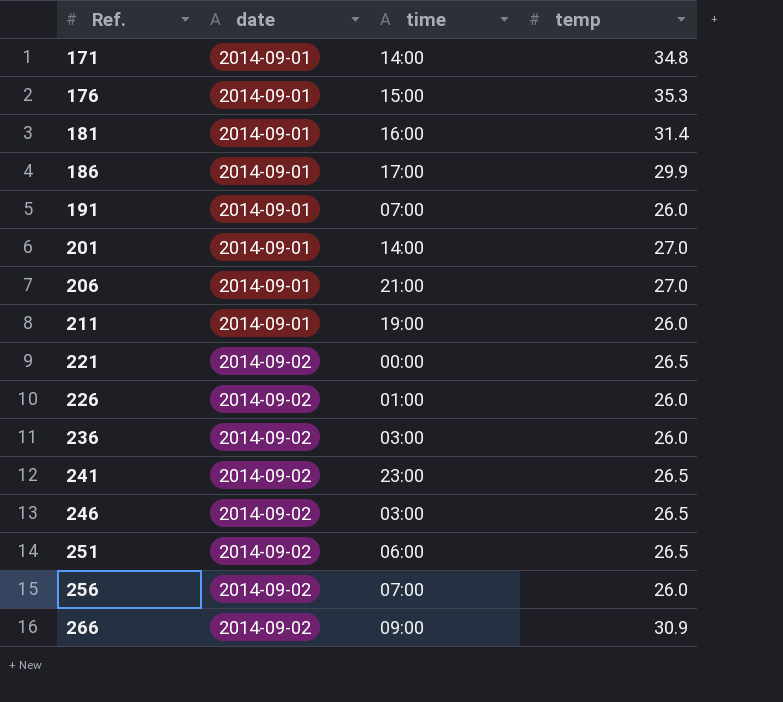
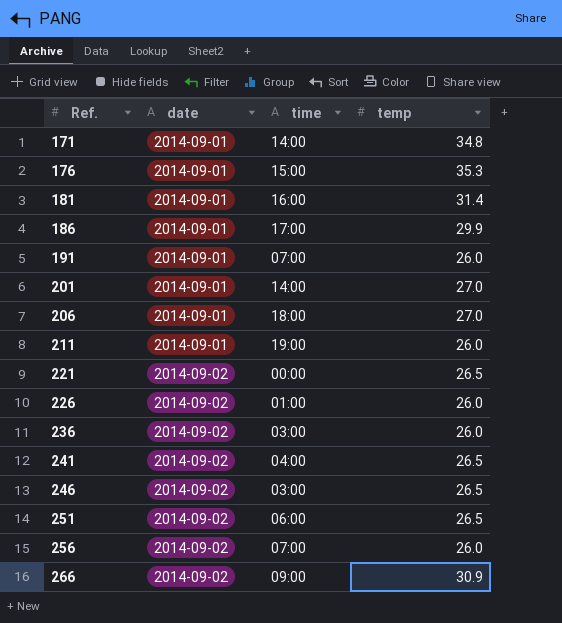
206 | time: 21:00 -> 18:00
241 | time: 23:00 -> 04:00

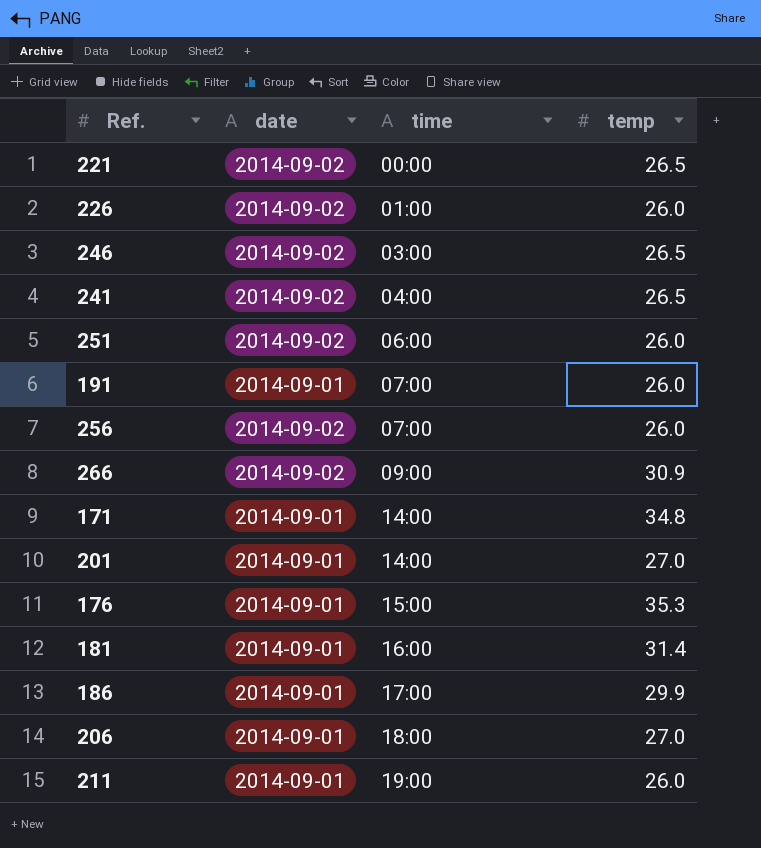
row order: Ref. ascending -> time ascending
row 236: 2014-09-02 | 03:00 | 26.0 -> none
251 | temp: 26.5 -> 26.0

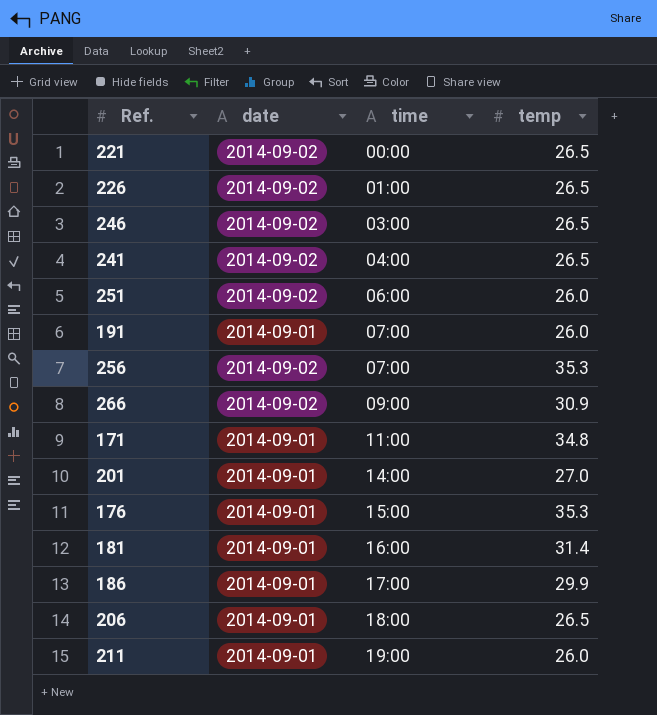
226 | temp: 26.0 -> 26.5
256 | temp: 26.0 -> 35.3
171 | time: 14:00 -> 11:00
206 | temp: 27.0 -> 26.5

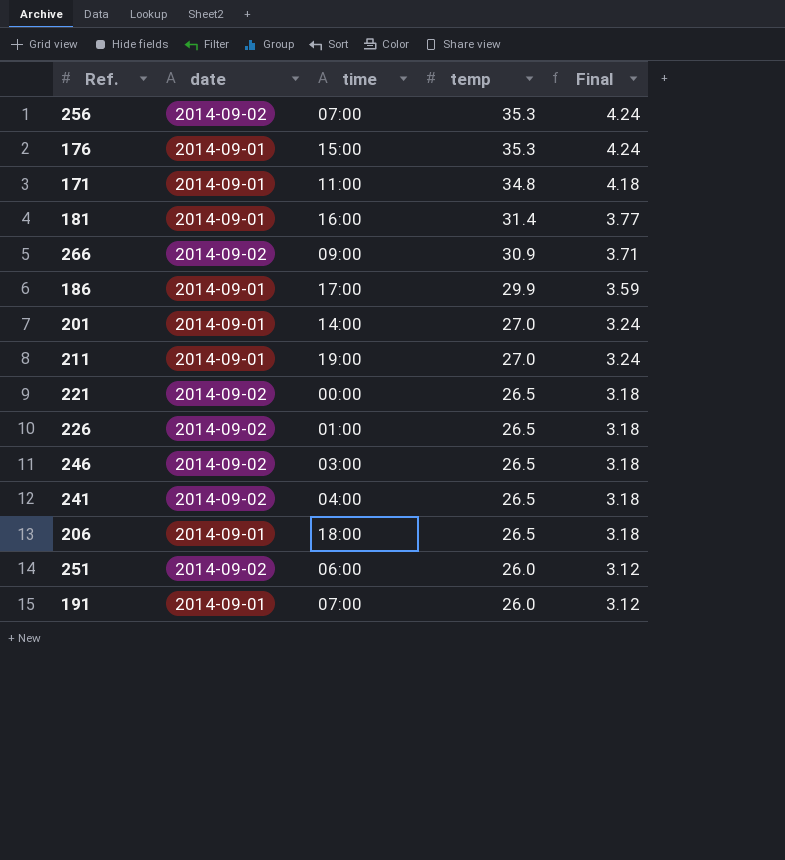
row order: time ascending -> temp descending
column Final | formula: none -> [temp] * 0.12
211 | temp: 26.0 -> 27.0

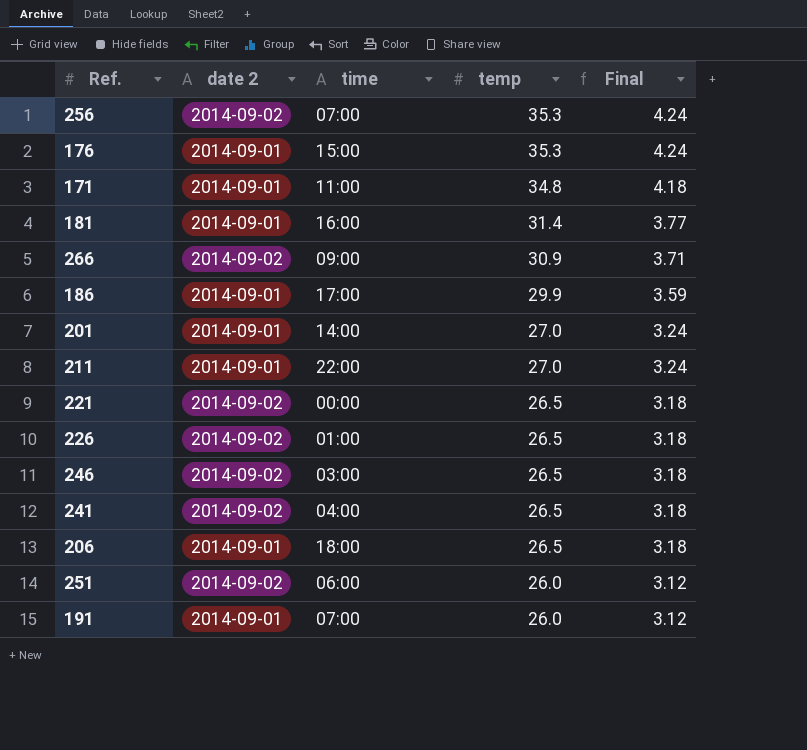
column name: date -> date 2
211 | time: 19:00 -> 22:00

